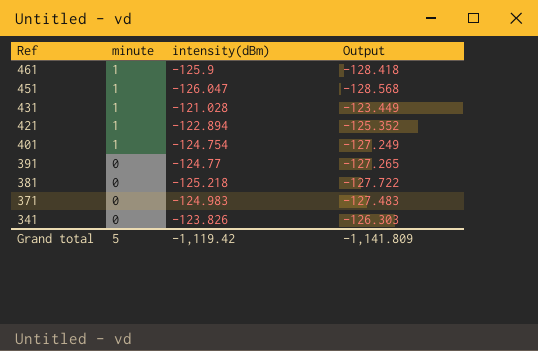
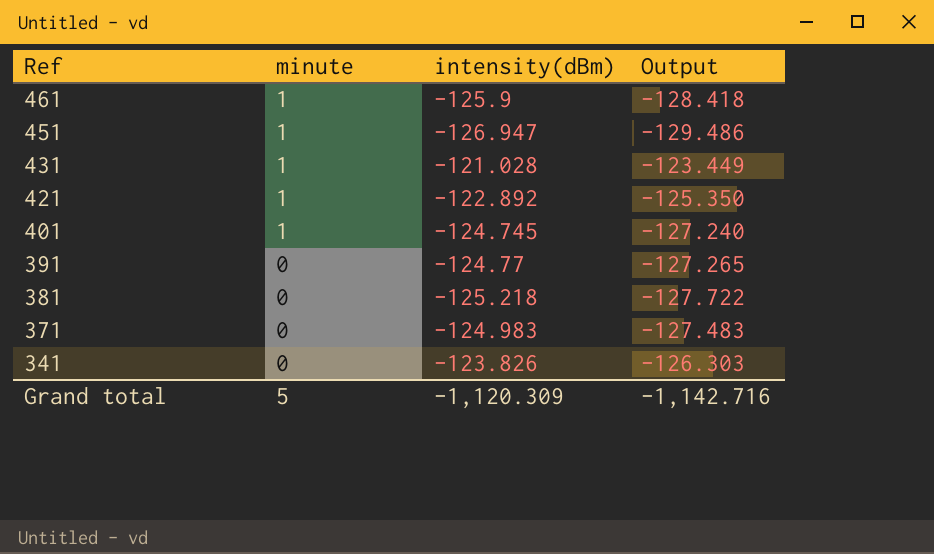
451 | intensity(dBm): -126.047 -> -126.947
451 | Output: -128.568 -> -129.486
421 | intensity(dBm): -122.894 -> -122.892
421 | Output: -125.352 -> -125.350
401 | intensity(dBm): -124.754 -> -124.745
401 | Output: -127.249 -> -127.240
Grand total | intensity(dBm): -1,119.42 -> -1,120.309
Grand total | Output: -1,141.809 -> -1,142.716

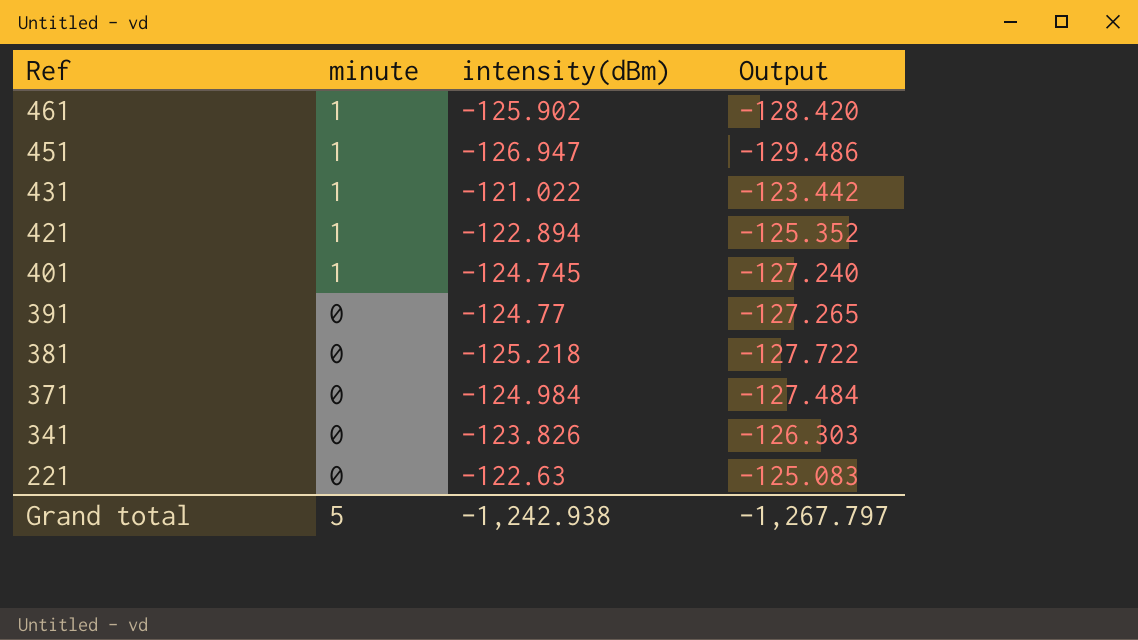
461 | intensity(dBm): -125.9 -> -125.902
461 | Output: -128.418 -> -128.420
431 | intensity(dBm): -121.028 -> -121.022
431 | Output: -123.449 -> -123.442
421 | intensity(dBm): -122.892 -> -122.894
421 | Output: -125.350 -> -125.352
371 | intensity(dBm): -124.983 -> -124.984
371 | Output: -127.483 -> -127.484
row 221: none -> 0 | -122.63 | -125.083
Grand total | intensity(dBm): -1,120.309 -> -1,242.938
Grand total | Output: -1,142.716 -> -1,267.797

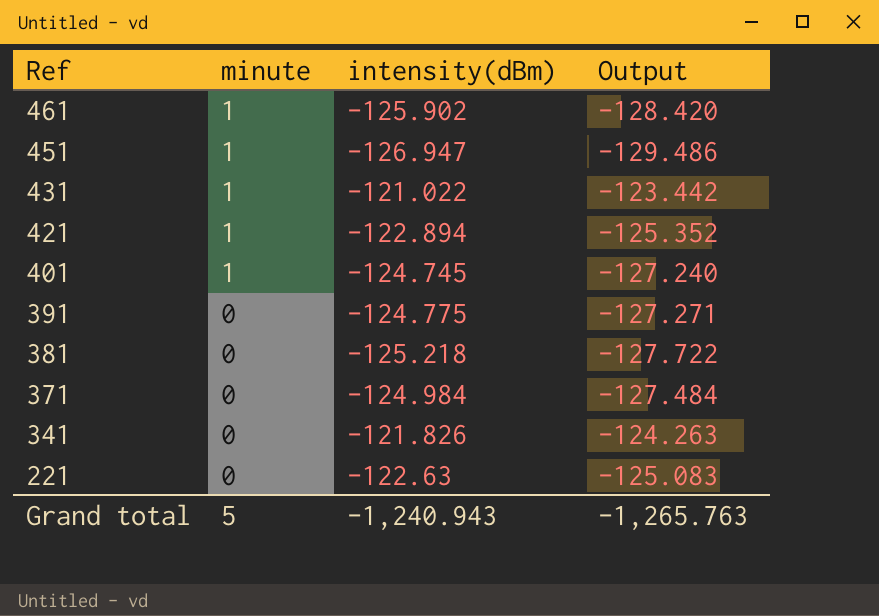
391 | intensity(dBm): -124.77 -> -124.775
391 | Output: -127.265 -> -127.271
341 | intensity(dBm): -123.826 -> -121.826
341 | Output: -126.303 -> -124.263
Grand total | intensity(dBm): -1,242.938 -> -1,240.943
Grand total | Output: -1,267.797 -> -1,265.763

